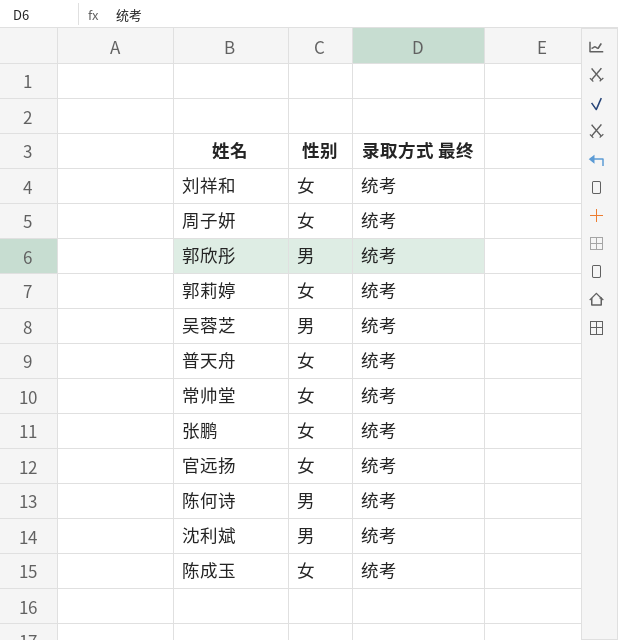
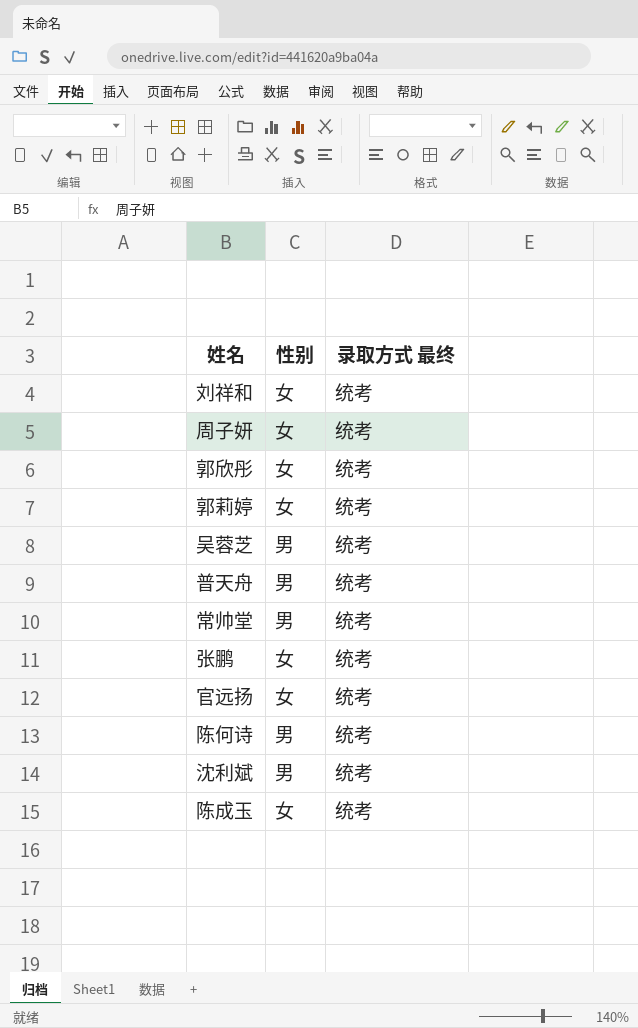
郭欣彤 | 性别: 男 -> 女
普天舟 | 性别: 女 -> 男
常帅堂 | 性别: 女 -> 男

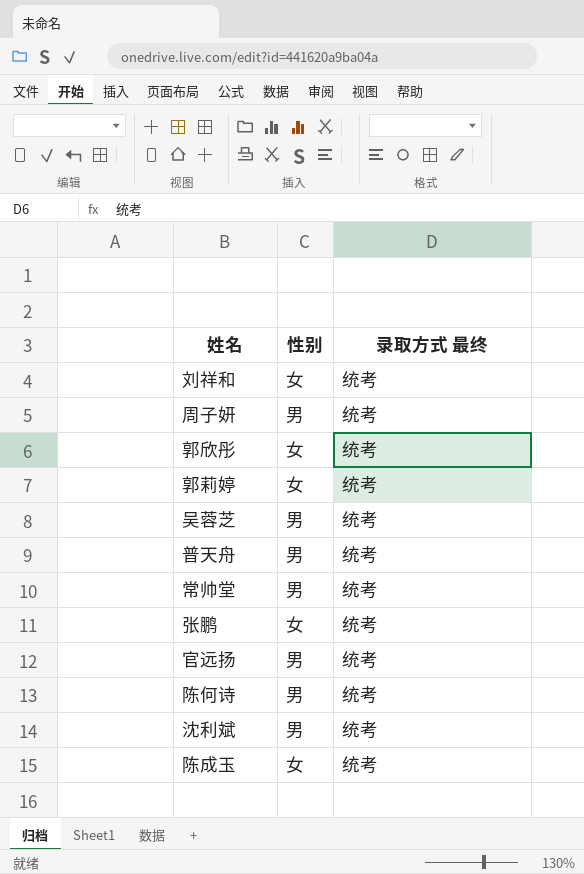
周子妍 | 性别: 女 -> 男
官远扬 | 性别: 女 -> 男

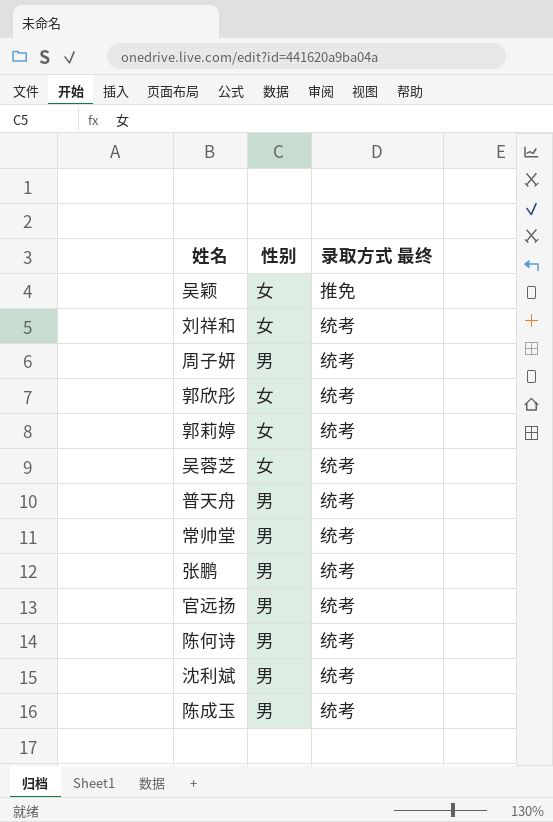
row 吴颖: none -> 女 | 推免
吴蓉芝 | 性别: 男 -> 女
张鹏 | 性别: 女 -> 男
陈成玉 | 性别: 女 -> 男

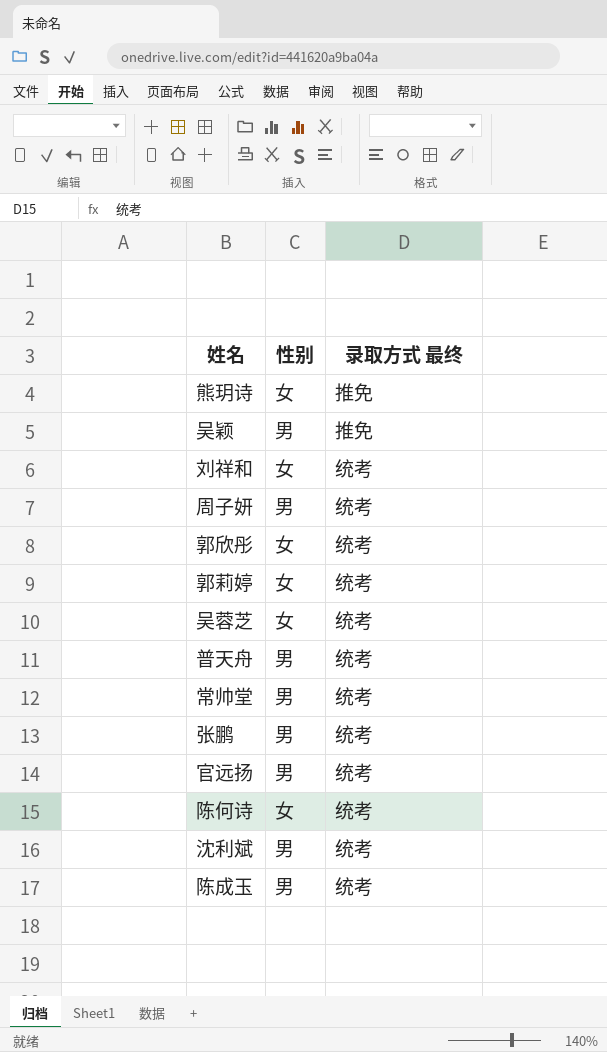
row 熊玥诗: none -> 女 | 推免
吴颖 | 性别: 女 -> 男
陈何诗 | 性别: 男 -> 女

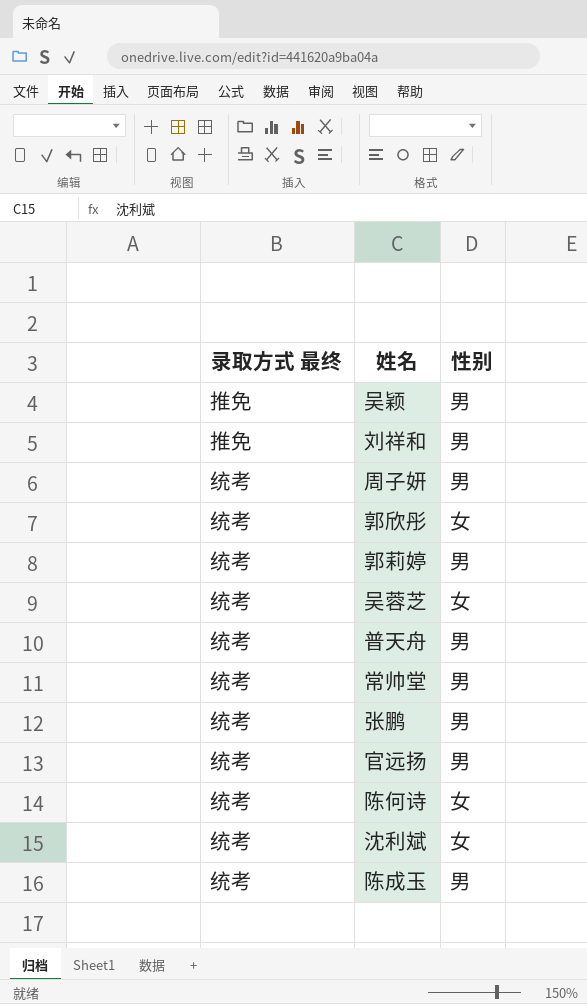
column 录取方式 最终 | position: 3 -> 1
row 熊玥诗: 女 | 推免 -> none
刘祥和 | 录取方式 最终: 统考 -> 推免
刘祥和 | 性别: 女 -> 男
郭莉婷 | 性别: 女 -> 男
沈利斌 | 性别: 男 -> 女

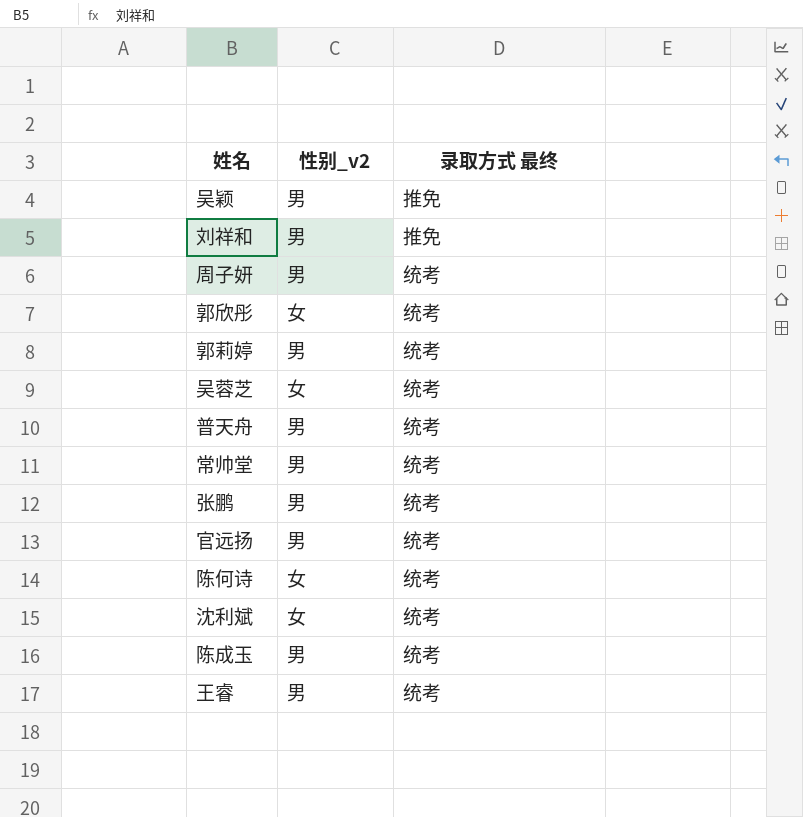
column name: 性别 -> 性别_v2
column 录取方式 最终 | position: 1 -> 3
row 王睿: none -> 男 | 统考

